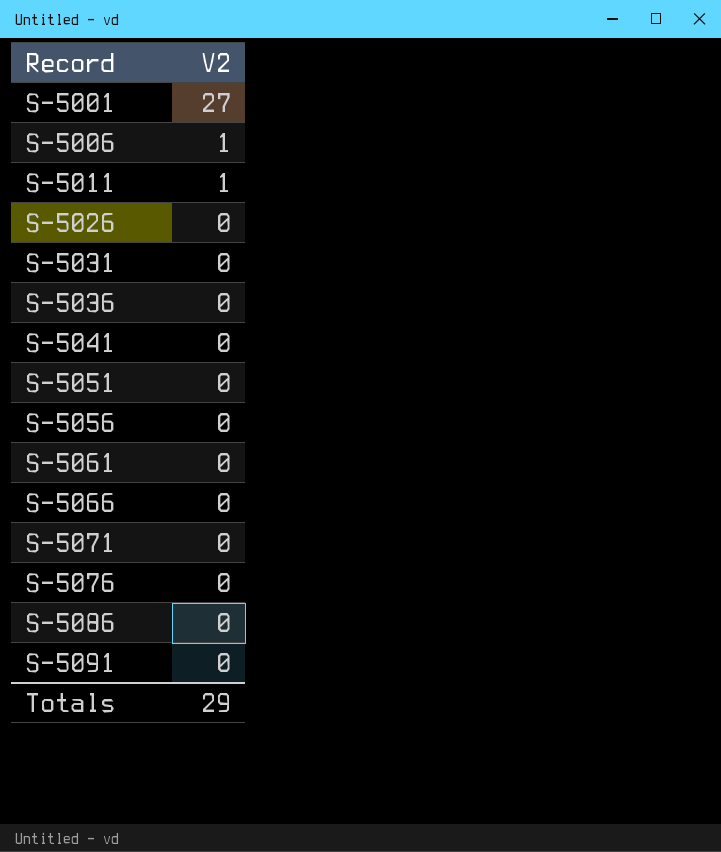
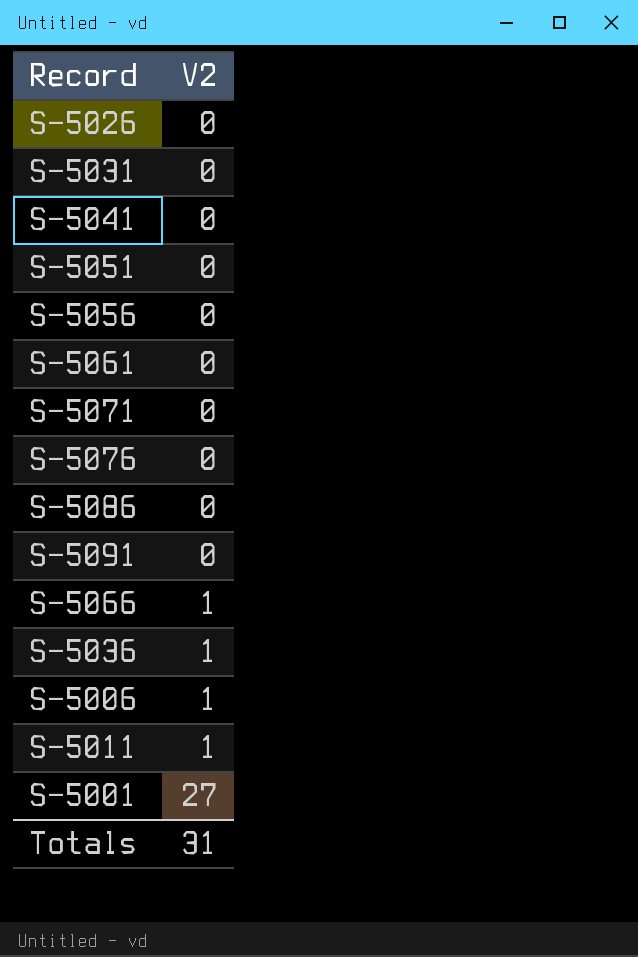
row order: Record ascending -> V2 ascending
S-5066 | V2: 0 -> 1
S-5036 | V2: 0 -> 1
Totals | V2: 29 -> 31

